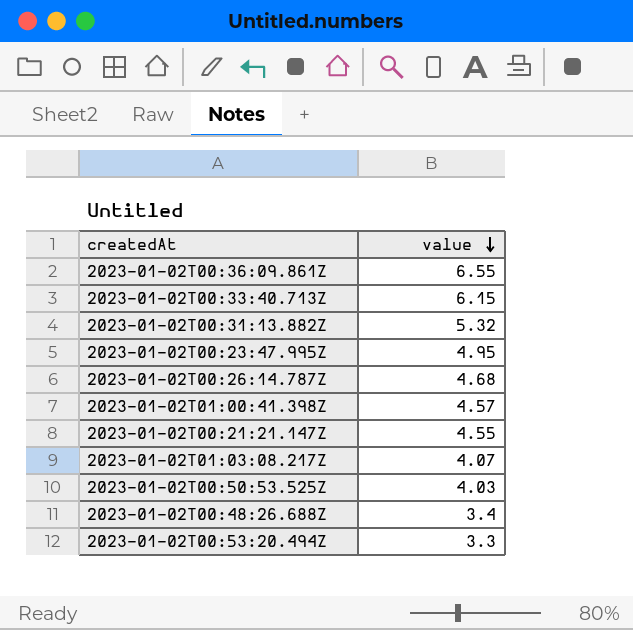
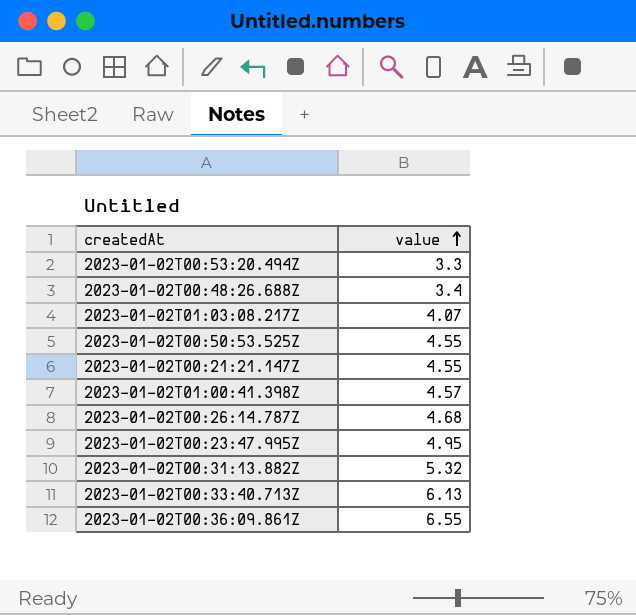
row order: value descending -> value ascending
2023-01-02T00:50:53.525Z | value: 4.03 -> 4.55
2023-01-02T00:33:40.713Z | value: 6.15 -> 6.13

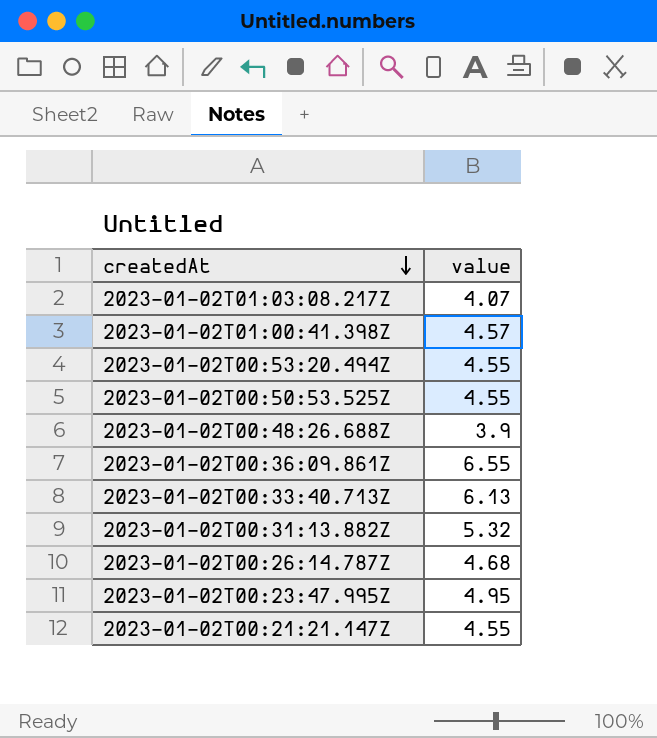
row order: value ascending -> createdAt descending
2023-01-02T00:53:20.494Z | value: 3.3 -> 4.55
2023-01-02T00:48:26.688Z | value: 3.4 -> 3.9

